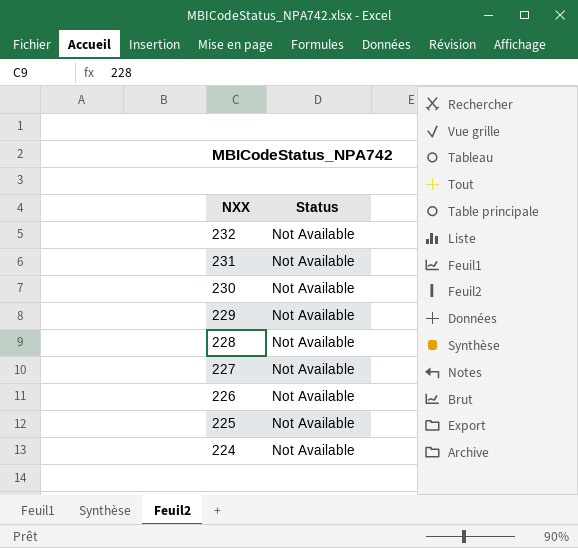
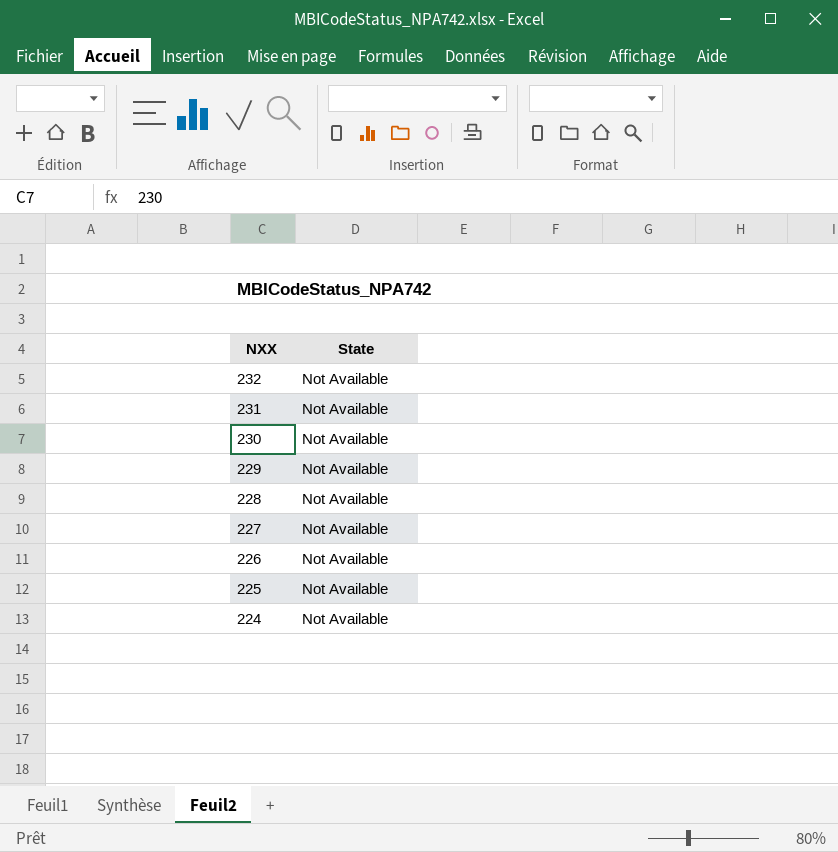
column name: Status -> State

